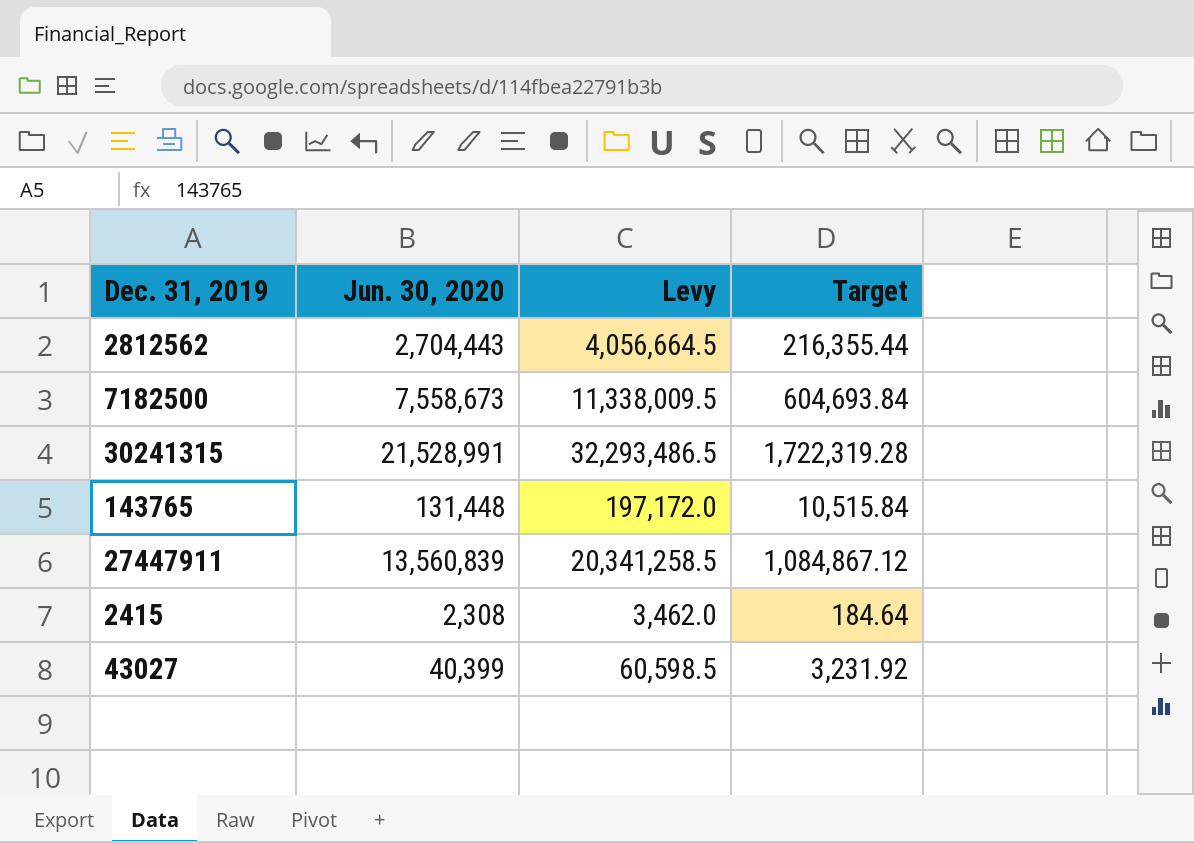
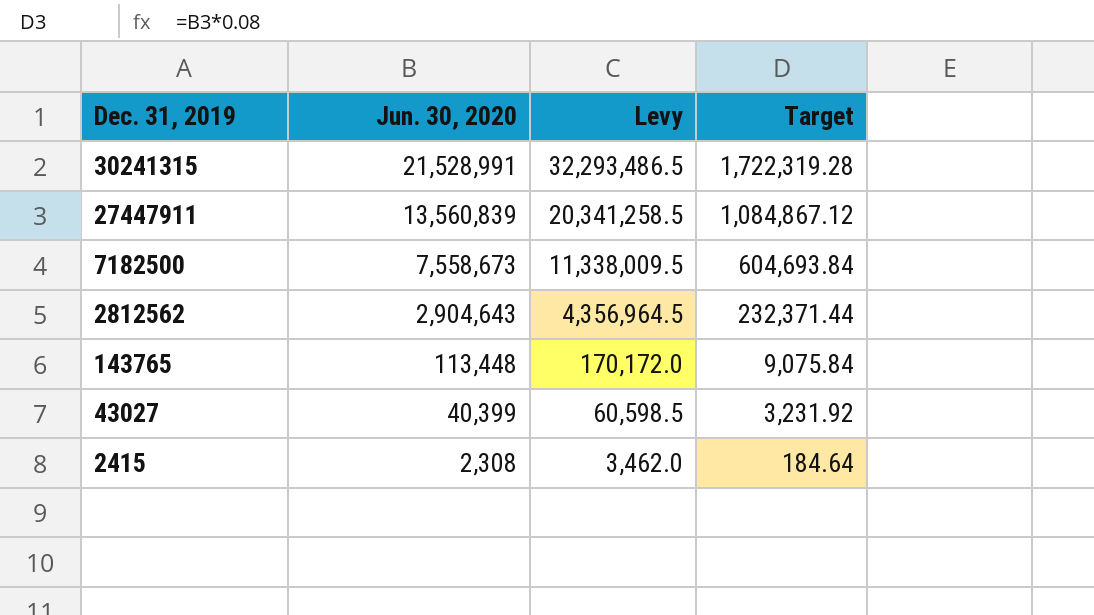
row order: none -> Dec. 31, 2019 descending
2812562 | Jun. 30, 2020: 2,704,443 -> 2,904,643
2812562 | Levy: 4,056,664.5 -> 4,356,964.5
2812562 | Target: 216,355.44 -> 232,371.44
143765 | Jun. 30, 2020: 131,448 -> 113,448
143765 | Levy: 197,172.0 -> 170,172.0
143765 | Target: 10,515.84 -> 9,075.84

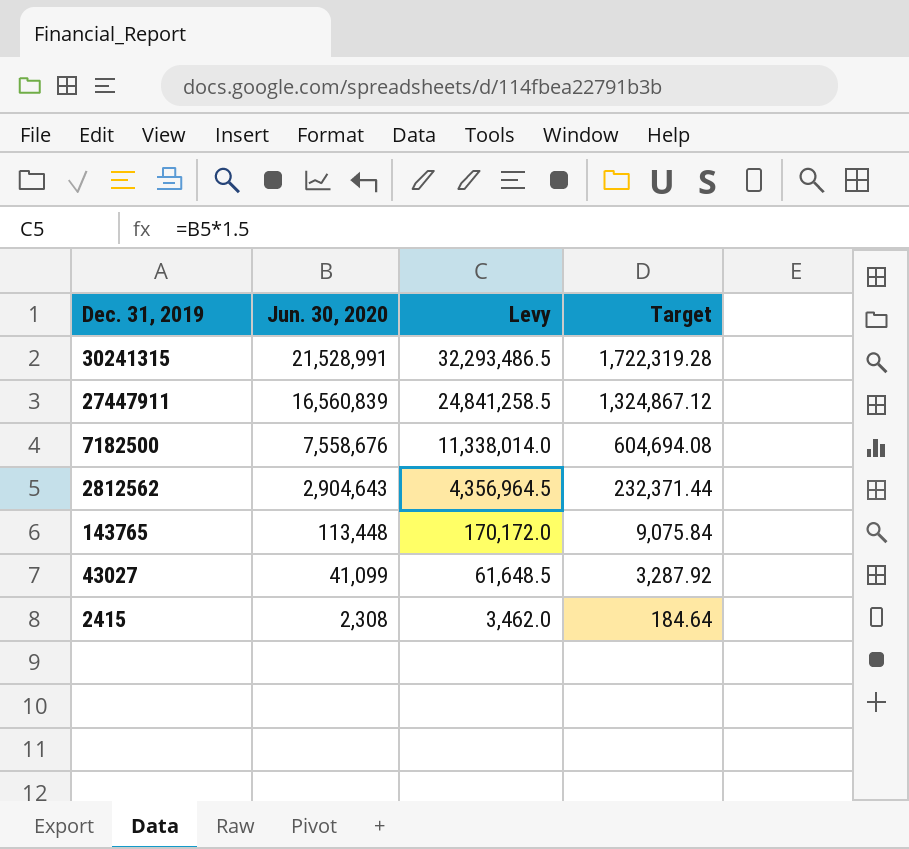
27447911 | Jun. 30, 2020: 13,560,839 -> 16,560,839
27447911 | Levy: 20,341,258.5 -> 24,841,258.5
27447911 | Target: 1,084,867.12 -> 1,324,867.12
7182500 | Jun. 30, 2020: 7,558,673 -> 7,558,676
7182500 | Levy: 11,338,009.5 -> 11,338,014.0
7182500 | Target: 604,693.84 -> 604,694.08
43027 | Jun. 30, 2020: 40,399 -> 41,099
43027 | Levy: 60,598.5 -> 61,648.5
43027 | Target: 3,231.92 -> 3,287.92

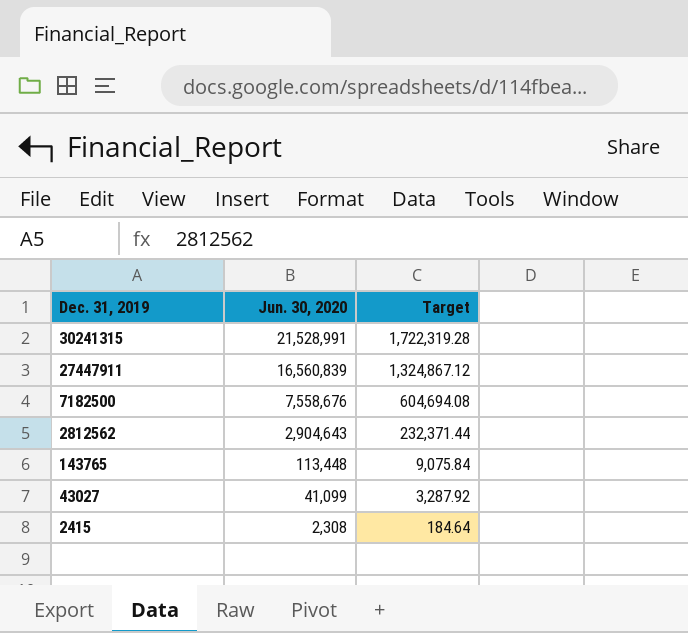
column Levy | formula: [Jun. 30, 2020] * 1.5 -> none

